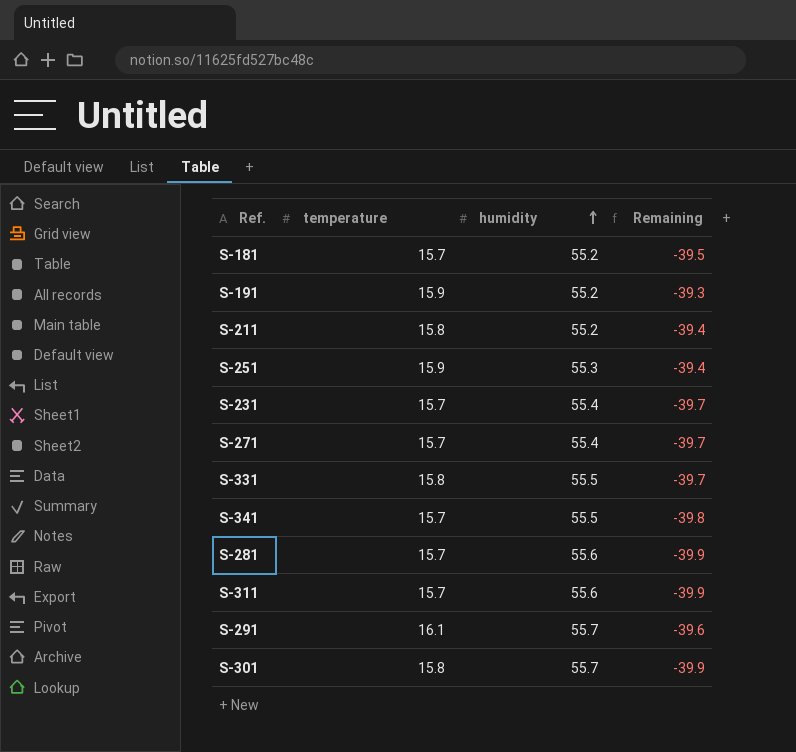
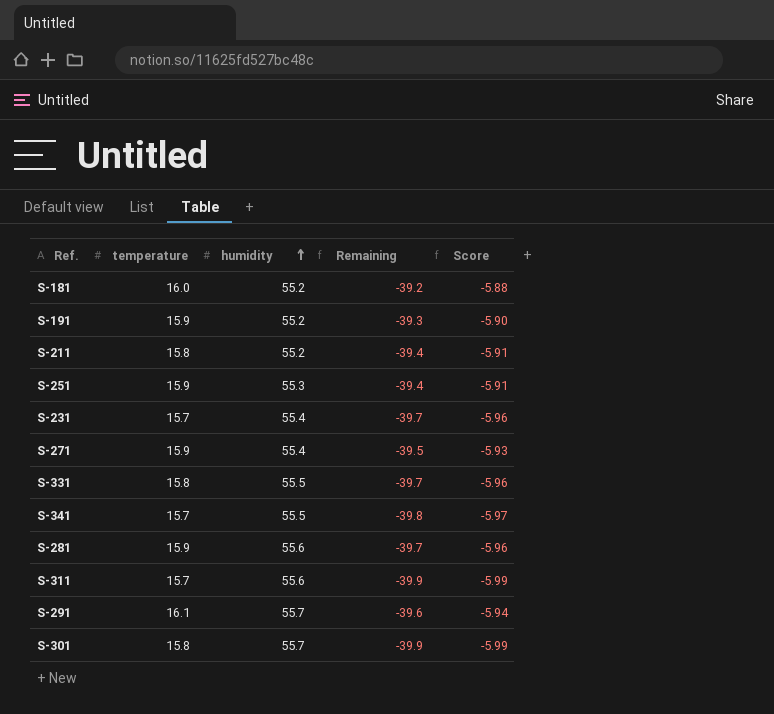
column Score | formula: none -> [Remaining] * 0.15
S-181 | temperature: 15.7 -> 16.0
S-181 | Remaining: -39.5 -> -39.2
S-271 | temperature: 15.7 -> 15.9
S-271 | Remaining: -39.7 -> -39.5
S-281 | temperature: 15.7 -> 15.9
S-281 | Remaining: -39.9 -> -39.7

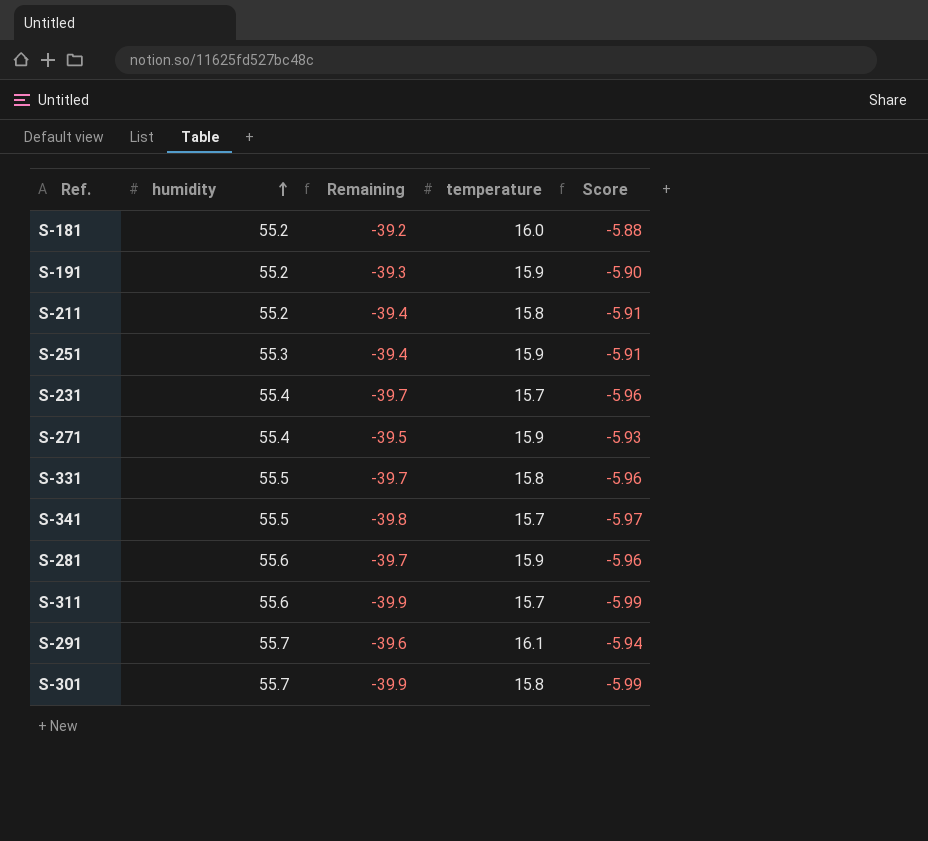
column temperature | position: 2 -> 4

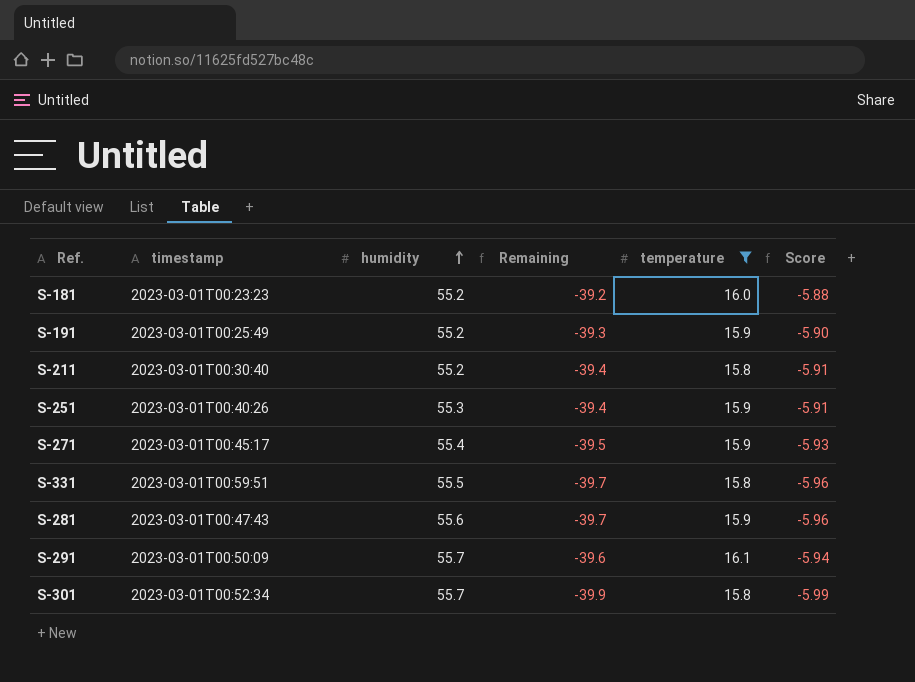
filter: none -> temperature != 15.7
column timestamp | position: none -> 2

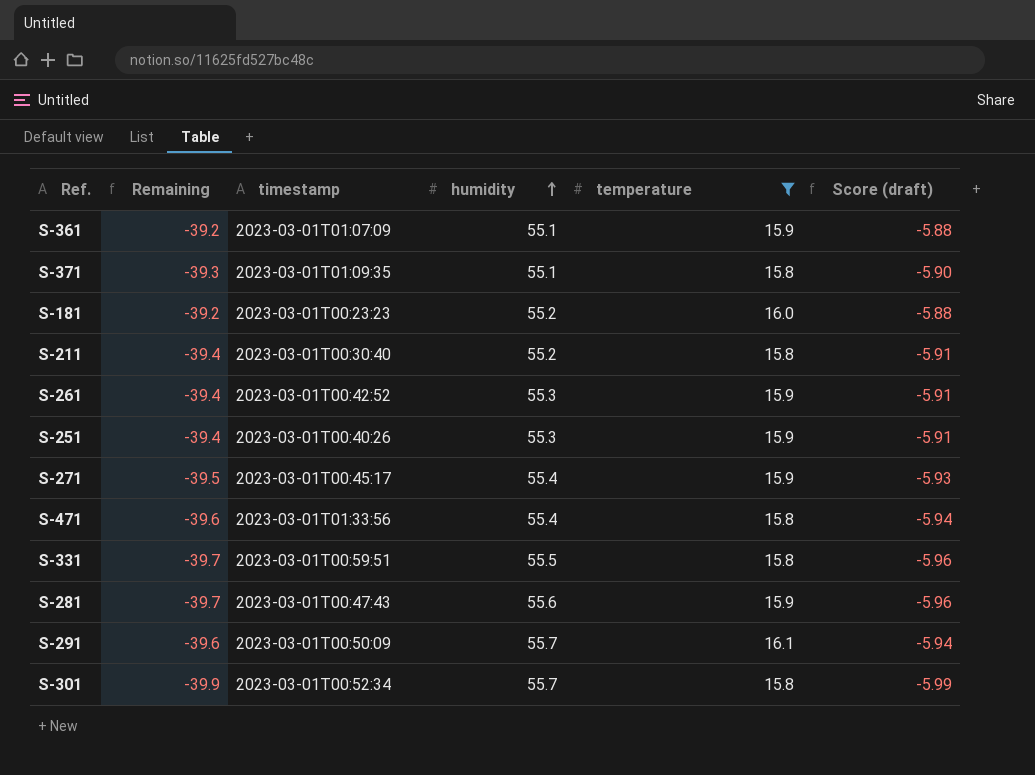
column Remaining | position: 4 -> 2
column name: Score -> Score (draft)
row S-191: 2023-03-01T00:25:49 | 55.2 | -39.3 | 15.9 | -5.90 -> none
row S-361: none -> -39.2 | 2023-03-01T01:07:09 | 55.1 | 15.9 | -5.88
row S-371: none -> -39.3 | 2023-03-01T01:09:35 | 55.1 | 15.8 | -5.90
row S-261: none -> -39.4 | 2023-03-01T00:42:52 | 55.3 | 15.9 | -5.91
row S-471: none -> -39.6 | 2023-03-01T01:33:56 | 55.4 | 15.8 | -5.94

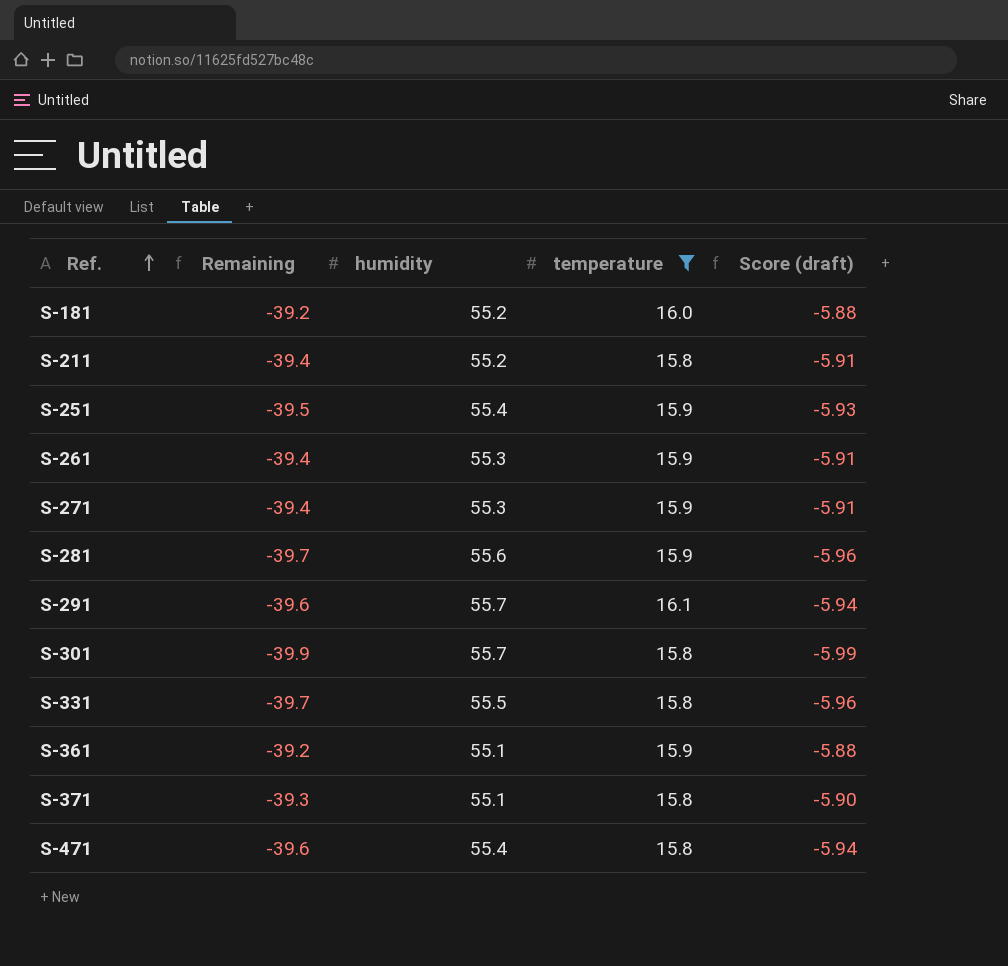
row order: humidity ascending -> Ref. ascending
column timestamp | position: 3 -> none
S-251 | Remaining: -39.4 -> -39.5
S-251 | humidity: 55.3 -> 55.4
S-251 | Score (draft): -5.91 -> -5.93
S-271 | Remaining: -39.5 -> -39.4
S-271 | humidity: 55.4 -> 55.3
S-271 | Score (draft): -5.93 -> -5.91

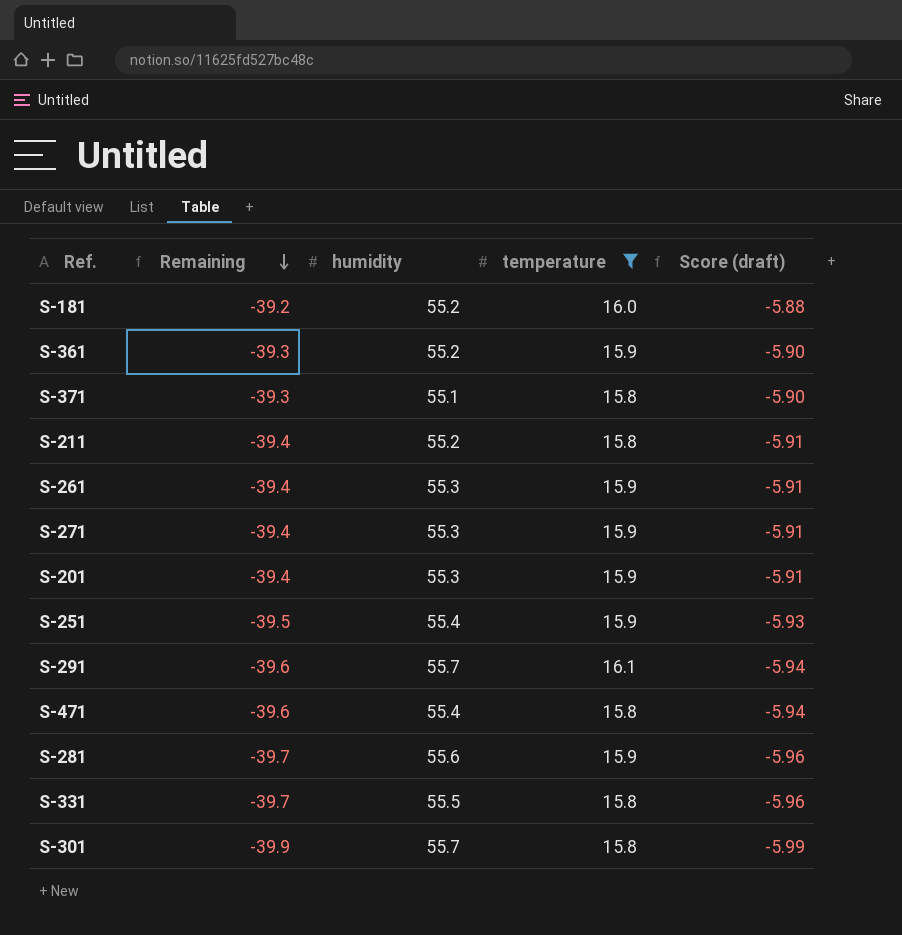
row order: Ref. ascending -> Remaining descending
S-361 | Remaining: -39.2 -> -39.3
S-361 | humidity: 55.1 -> 55.2
S-361 | Score (draft): -5.88 -> -5.90
row S-201: none -> -39.4 | 55.3 | 15.9 | -5.91

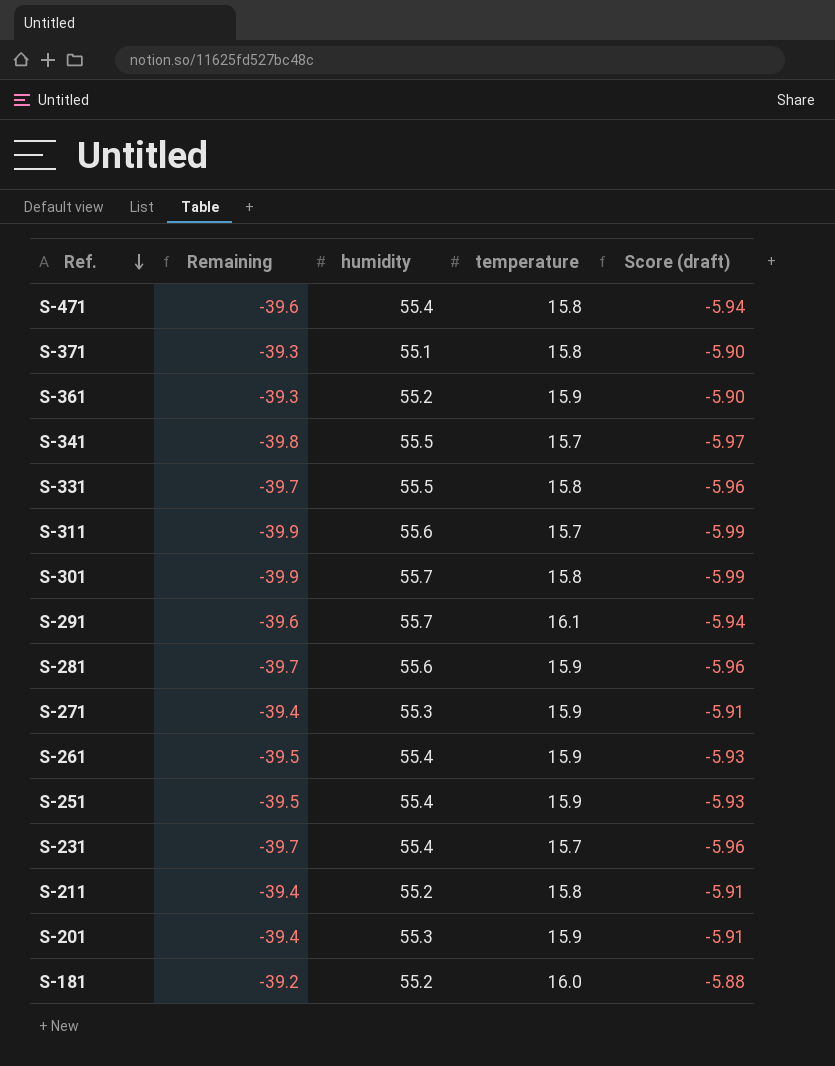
filter: temperature != 15.7 -> none
row order: Remaining descending -> Ref. descending
S-261 | Remaining: -39.4 -> -39.5
S-261 | humidity: 55.3 -> 55.4
S-261 | Score (draft): -5.91 -> -5.93

